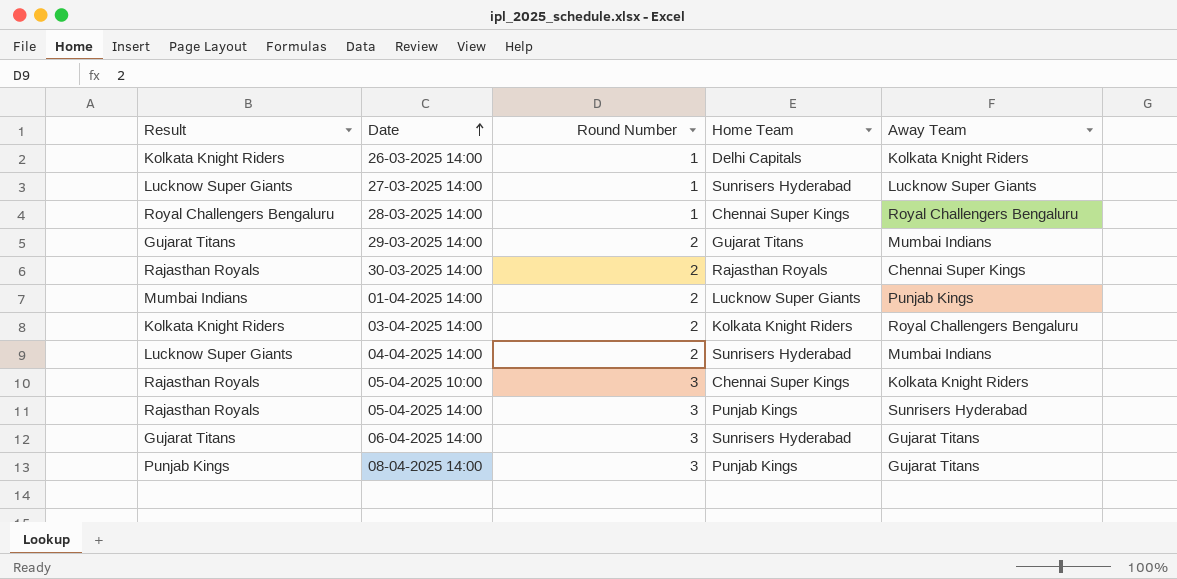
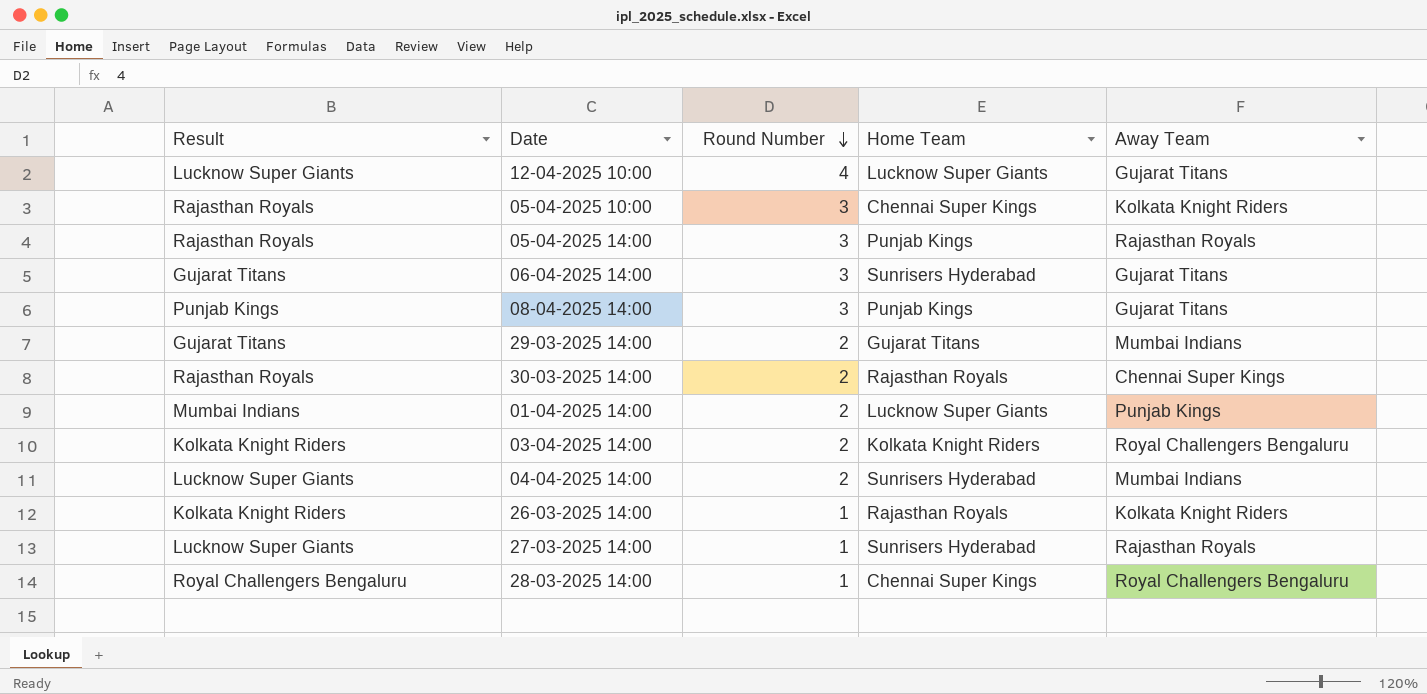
row order: Date ascending -> Round Number descending
row 12-04-2025 10:00: none -> Lucknow Super Giants | 4 | Lucknow Super Giants | Gujarat Titans
05-04-2025 14:00 | Away Team: Sunrisers Hyderabad -> Rajasthan Royals
26-03-2025 14:00 | Home Team: Delhi Capitals -> Rajasthan Royals
27-03-2025 14:00 | Away Team: Lucknow Super Giants -> Rajasthan Royals

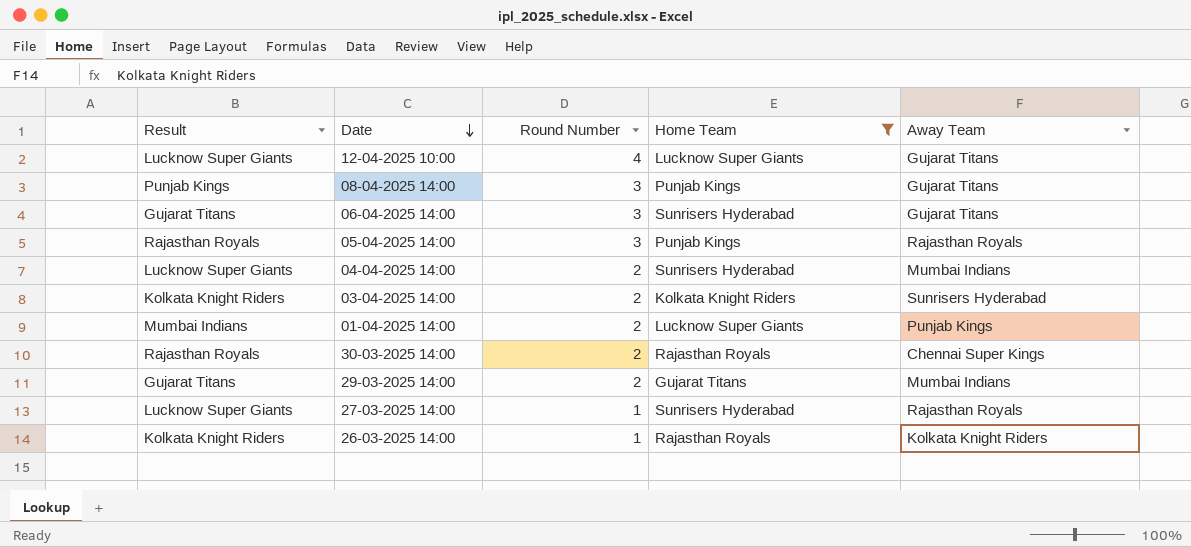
filter: none -> Home Team != Chennai Super Kings
row order: Round Number descending -> Date descending
03-04-2025 14:00 | Away Team: Royal Challengers Bengaluru -> Sunrisers Hyderabad

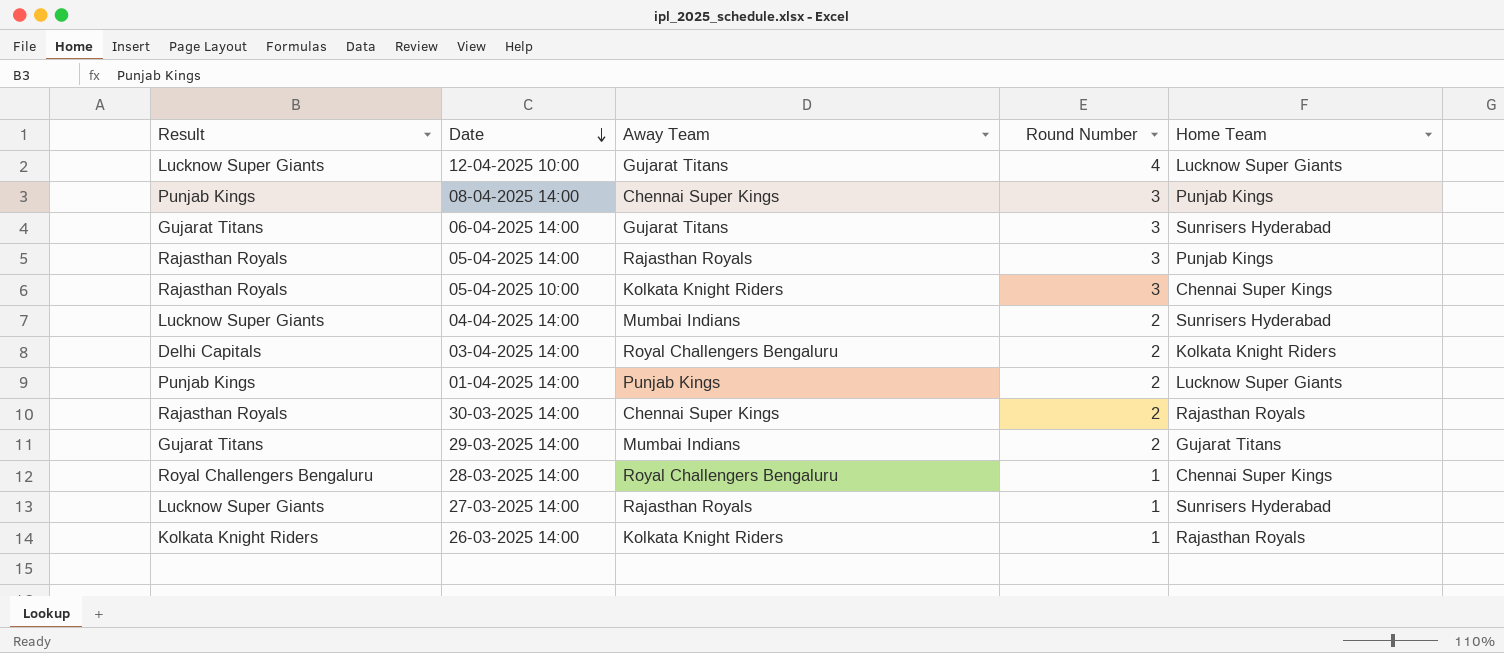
filter: Home Team != Chennai Super Kings -> none
column Away Team | position: 5 -> 3
08-04-2025 14:00 | Away Team: Gujarat Titans -> Chennai Super Kings
03-04-2025 14:00 | Result: Kolkata Knight Riders -> Delhi Capitals
03-04-2025 14:00 | Away Team: Sunrisers Hyderabad -> Royal Challengers Bengaluru
01-04-2025 14:00 | Result: Mumbai Indians -> Punjab Kings

